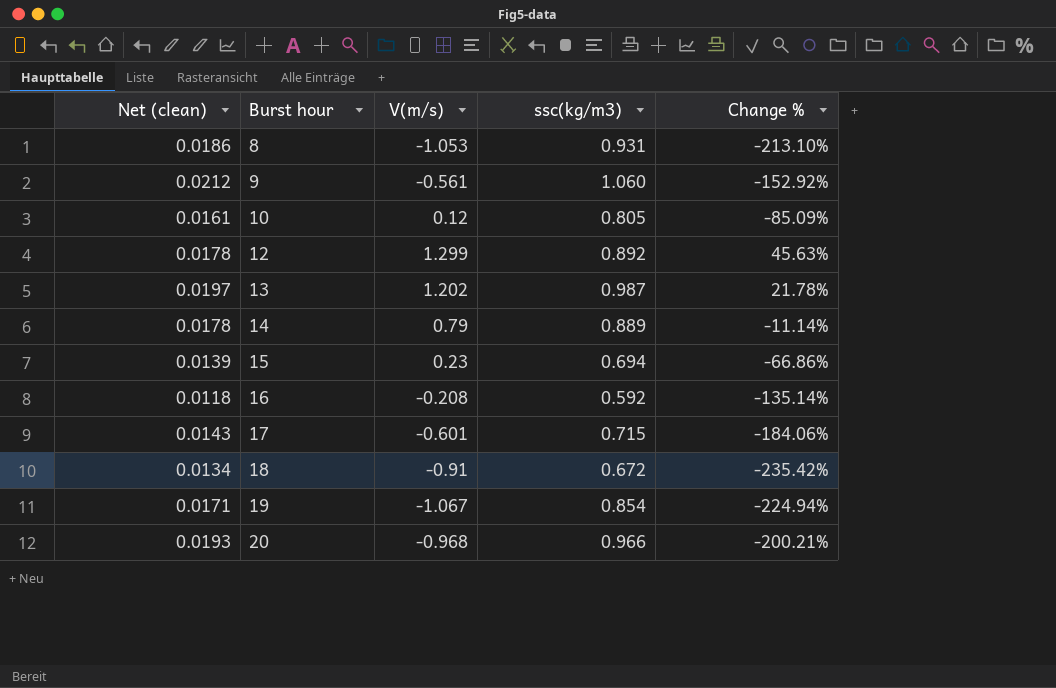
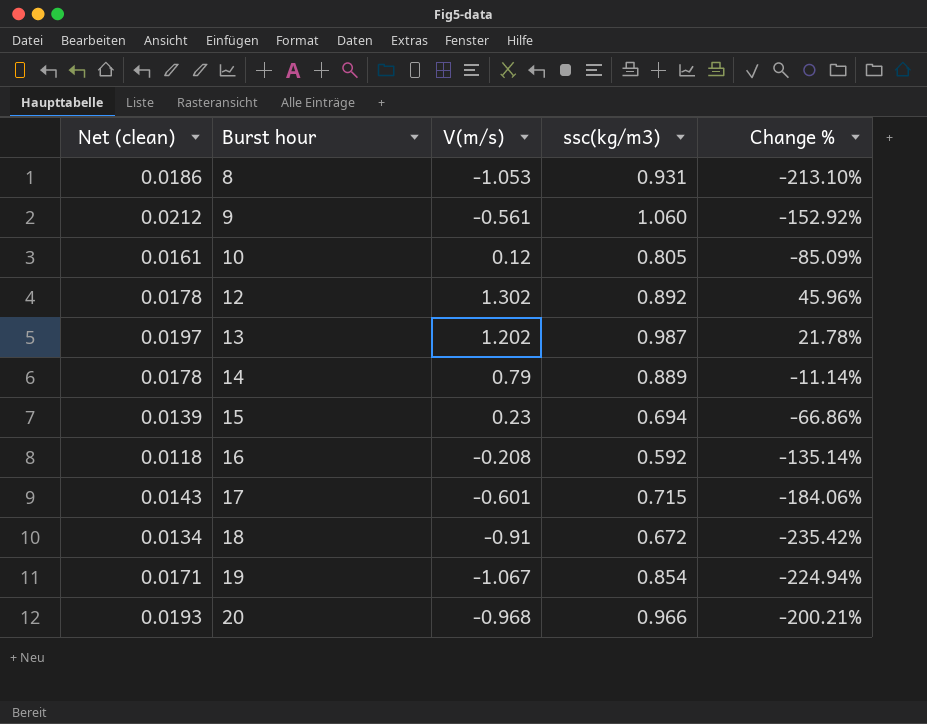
12 | V(m/s): 1.299 -> 1.302
12 | Change %: 45.63% -> 45.96%

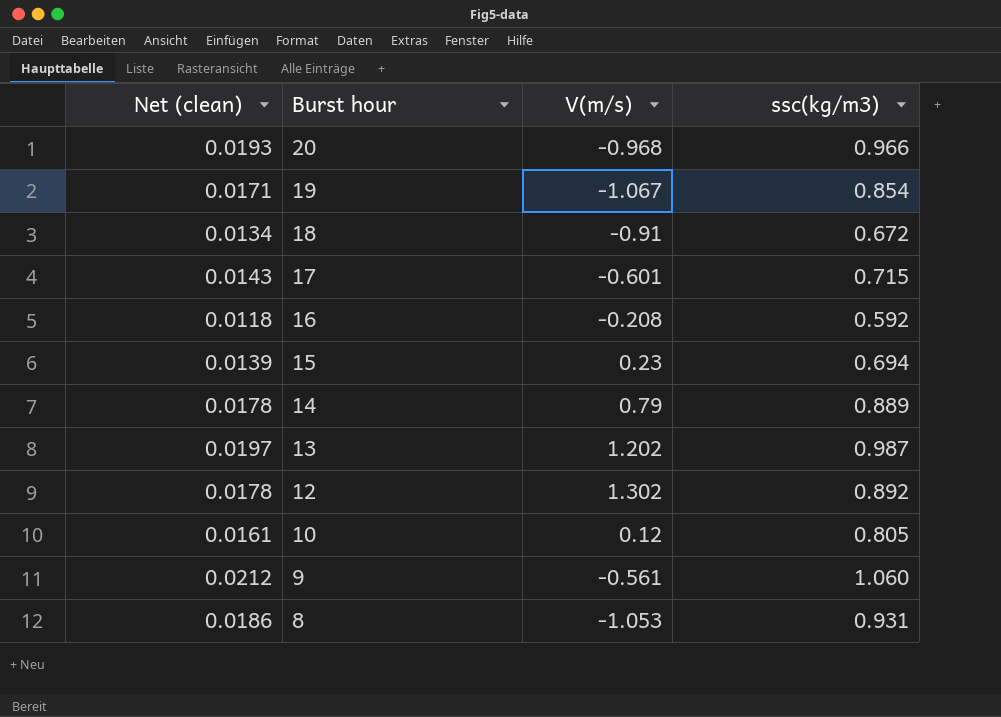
row order: Burst hour ascending -> Burst hour descending
column Change % | formula: ([V(m/s)] - [ssc(kg/m3)]) / [ssc(kg/m3)] -> none

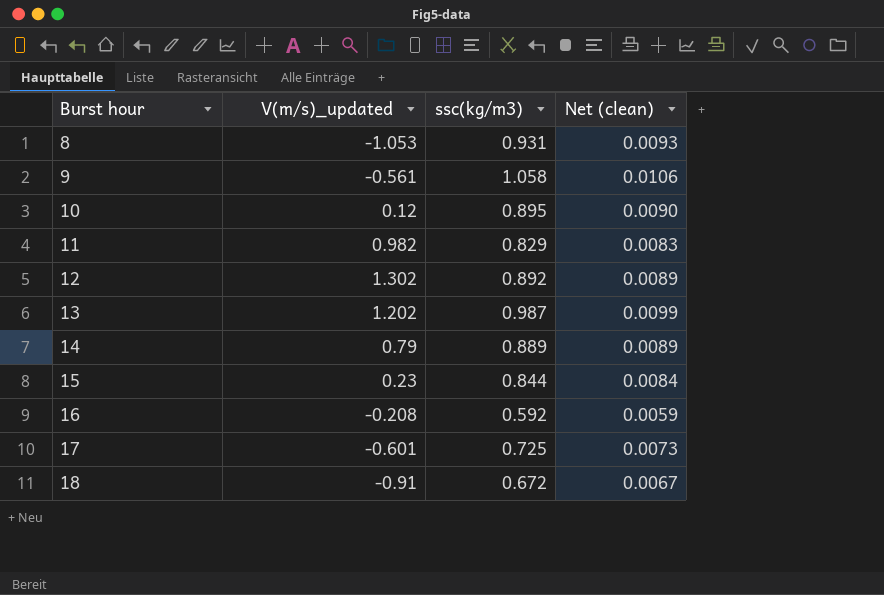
row order: Burst hour descending -> Burst hour ascending
column name: V(m/s) -> V(m/s)_updated
column Net (clean) | formula: [ssc(kg/m3)] * 0.02 -> [ssc(kg/m3)] * 0.01
column Net (clean) | position: 1 -> 4
row 20: 0.0193 | -0.968 | 0.966 -> none
row 19: 0.0171 | -1.067 | 0.854 -> none
9 | ssc(kg/m3): 1.060 -> 1.058
10 | ssc(kg/m3): 0.805 -> 0.895
row 11: none -> 0.982 | 0.829 | 0.0083
15 | ssc(kg/m3): 0.694 -> 0.844
17 | ssc(kg/m3): 0.715 -> 0.725

